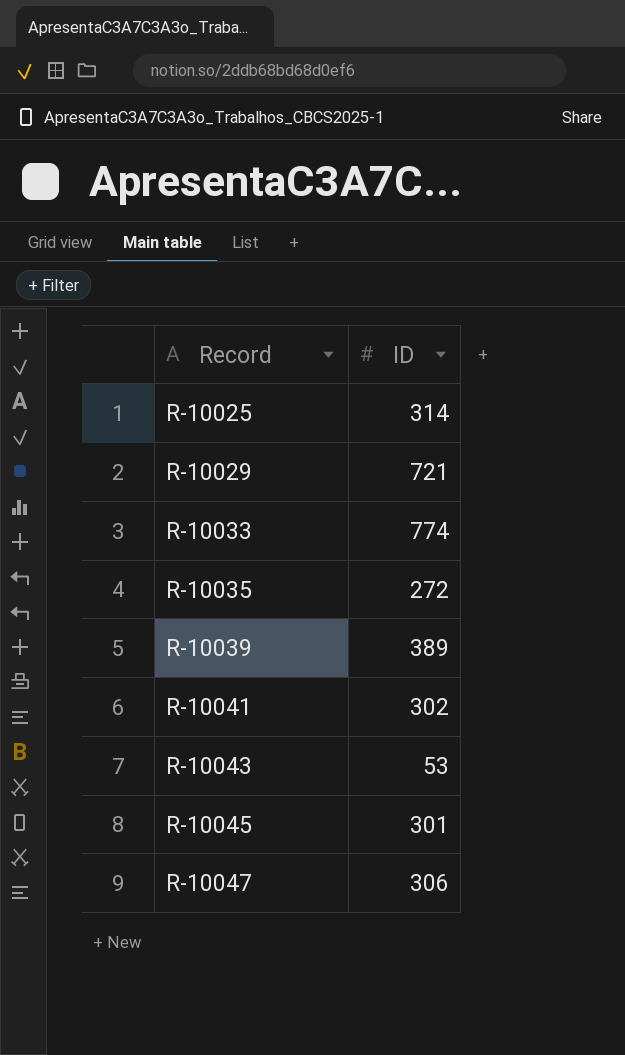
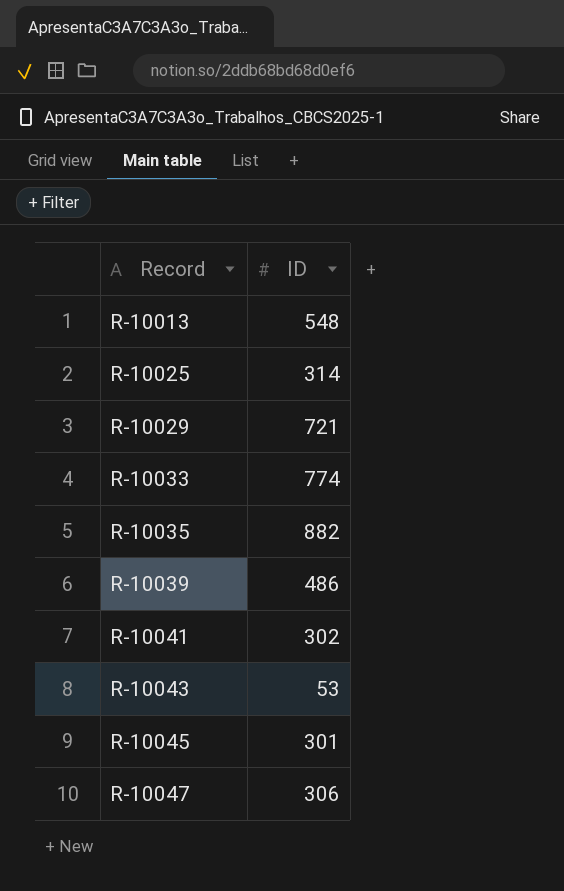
row R-10013: none -> 548
R-10035 | ID: 272 -> 882
R-10039 | ID: 389 -> 486

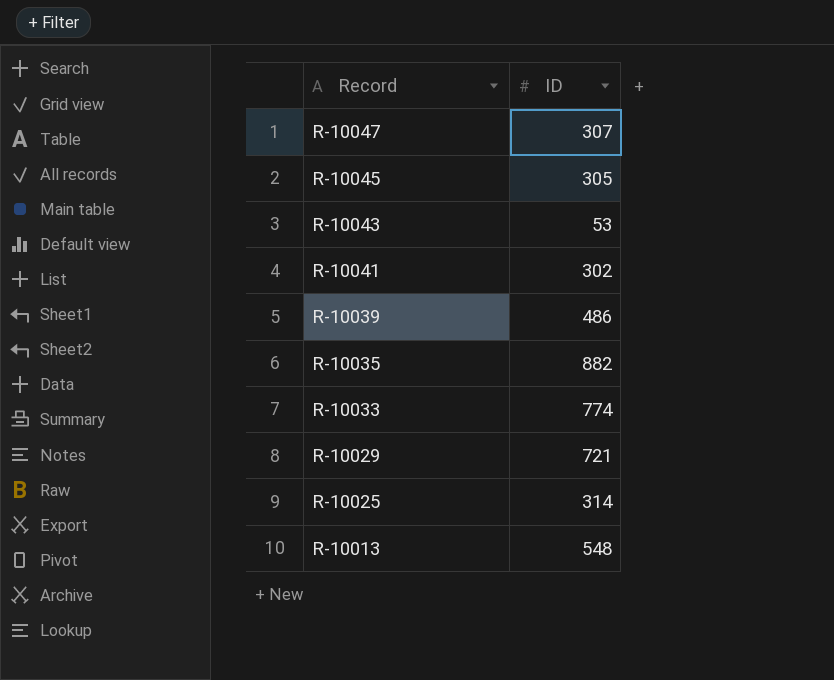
row order: Record ascending -> Record descending
R-10047 | ID: 306 -> 307
R-10045 | ID: 301 -> 305

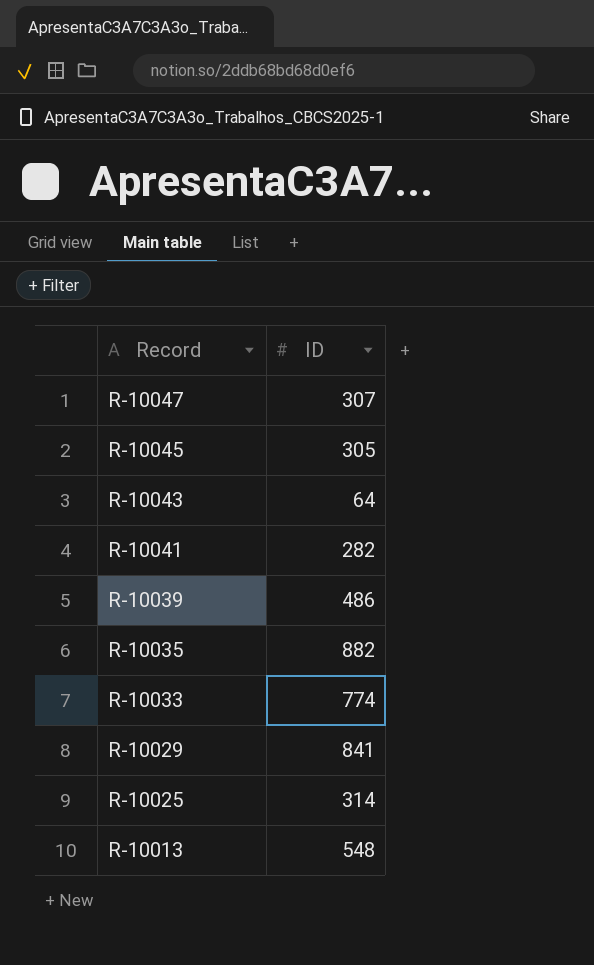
R-10043 | ID: 53 -> 64
R-10041 | ID: 302 -> 282
R-10029 | ID: 721 -> 841

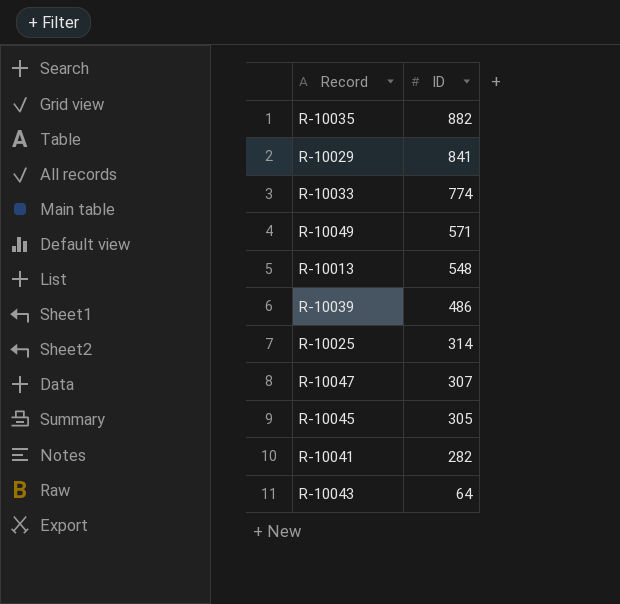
row order: Record descending -> ID descending
row R-10049: none -> 571

